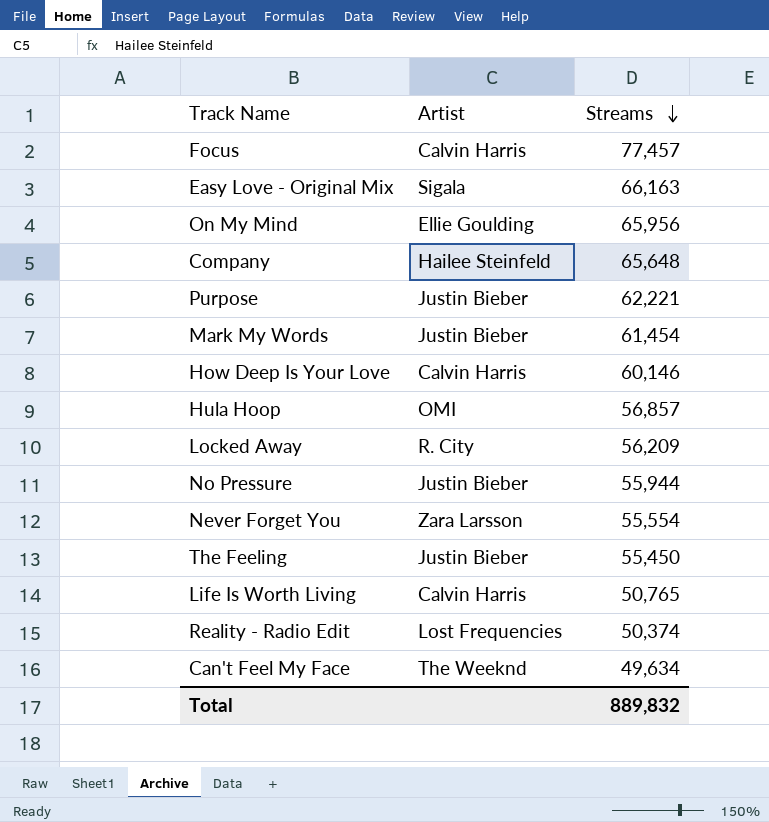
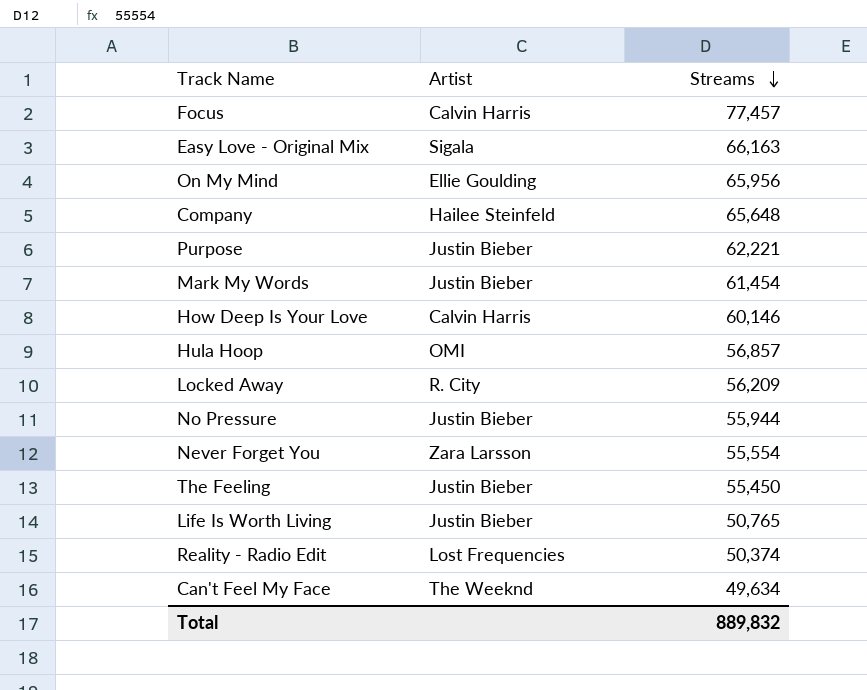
Life Is Worth Living | Artist: Calvin Harris -> Justin Bieber

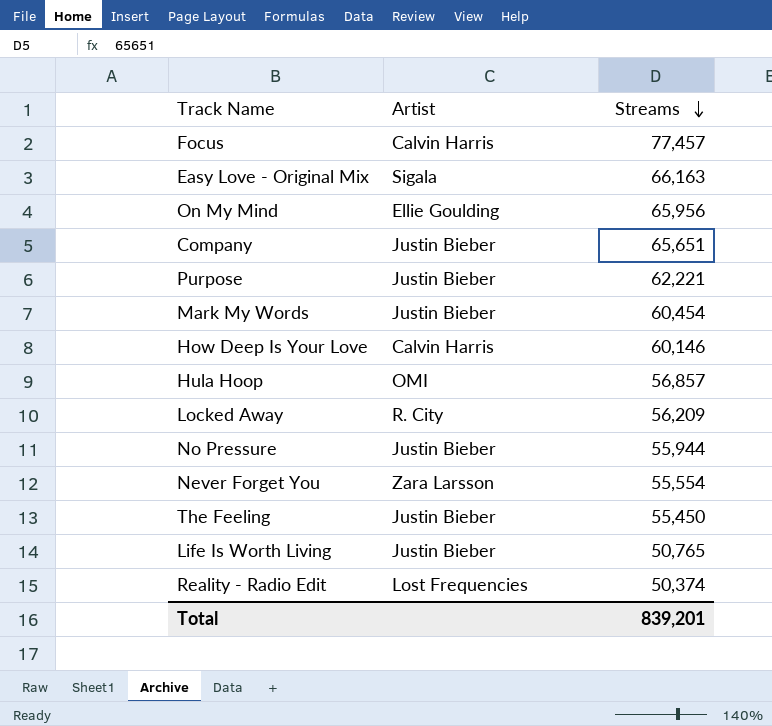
row Can't Feel My Face: The Weeknd | 49,634 -> none
Company | Artist: Hailee Steinfeld -> Justin Bieber
Company | Streams: 65,648 -> 65,651
Mark My Words | Streams: 61,454 -> 60,454
Total | Streams: 889,832 -> 839,201

